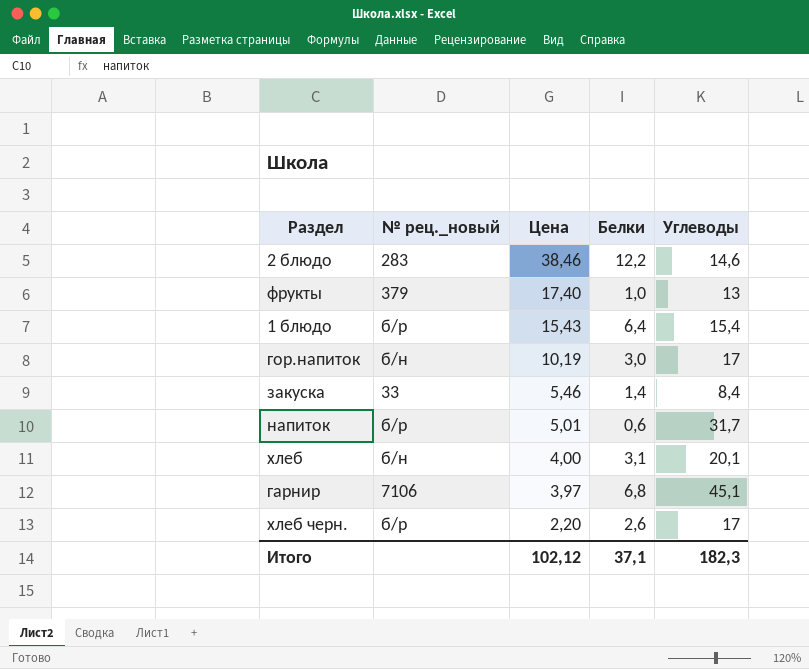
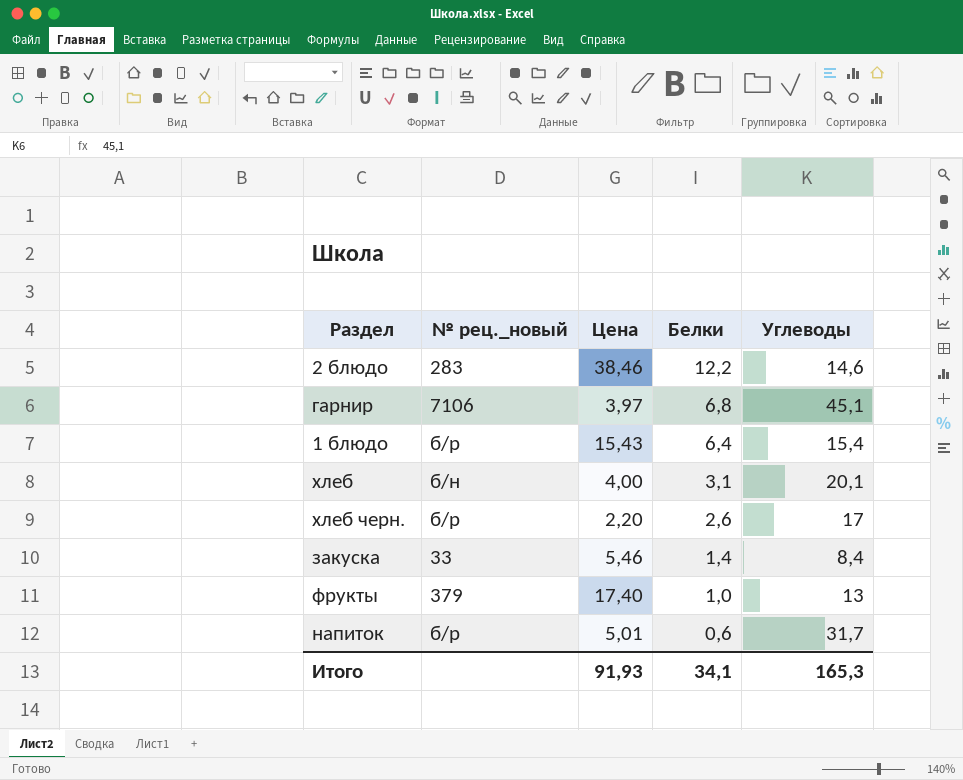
row order: Цена descending -> Белки descending
row гор.напиток: б/н | 10,19 | 3,0 | 17 -> none
Итого | Цена: 102,12 -> 91,93
Итого | Белки: 37,1 -> 34,1
Итого | Углеводы: 182,3 -> 165,3

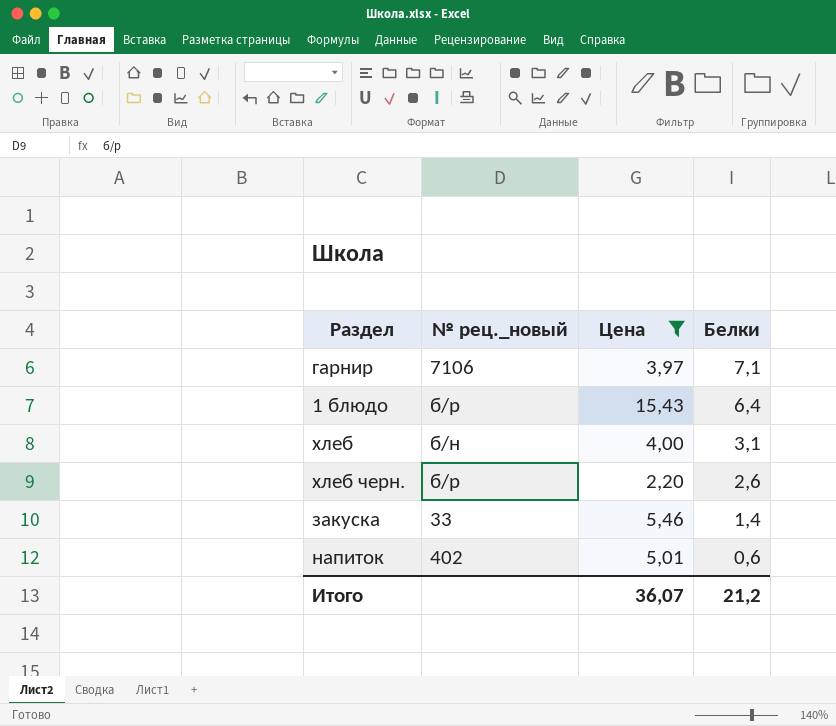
filter: none -> Цена <= 15,43
column Углеводы | position: 5 -> none
гарнир | Белки: 6,8 -> 7,1
напиток | № рец._новый: б/р -> 402
Итого | Цена: 91,93 -> 36,07
Итого | Белки: 34,1 -> 21,2

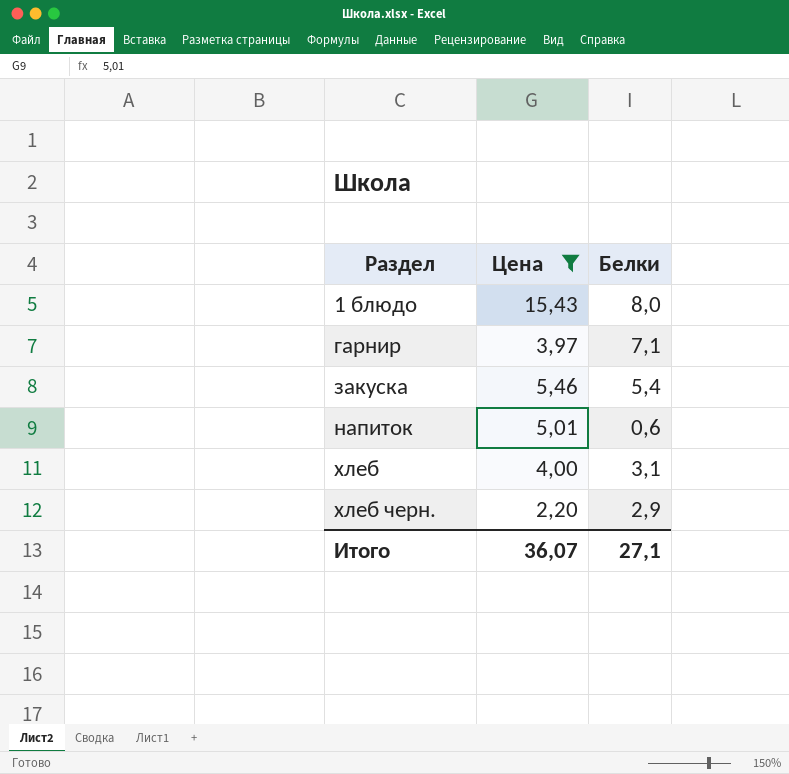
row order: Белки descending -> Раздел ascending
column № рец._новый | position: 2 -> none
1 блюдо | Белки: 6,4 -> 8,0
закуска | Белки: 1,4 -> 5,4
хлеб черн. | Белки: 2,6 -> 2,9
Итого | Белки: 21,2 -> 27,1

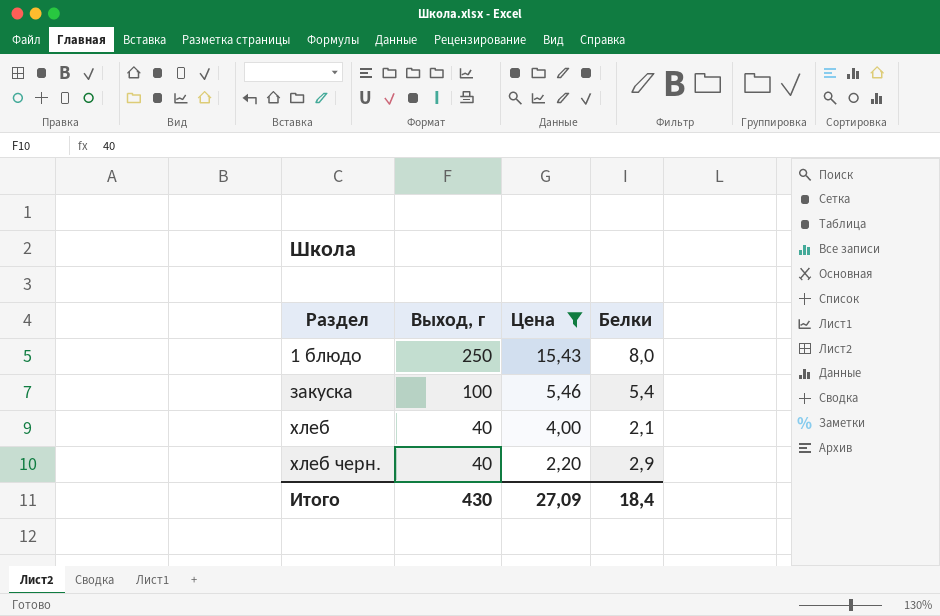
column Выход, г | position: none -> 2
row гарнир: 3,97 | 7,1 -> none
row напиток: 5,01 | 0,6 -> none
хлеб | Белки: 3,1 -> 2,1
Итого | Цена: 36,07 -> 27,09
Итого | Белки: 27,1 -> 18,4

